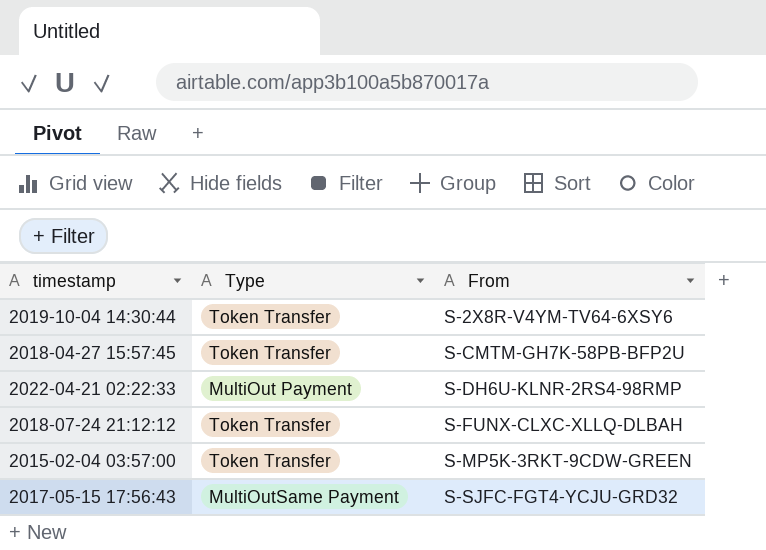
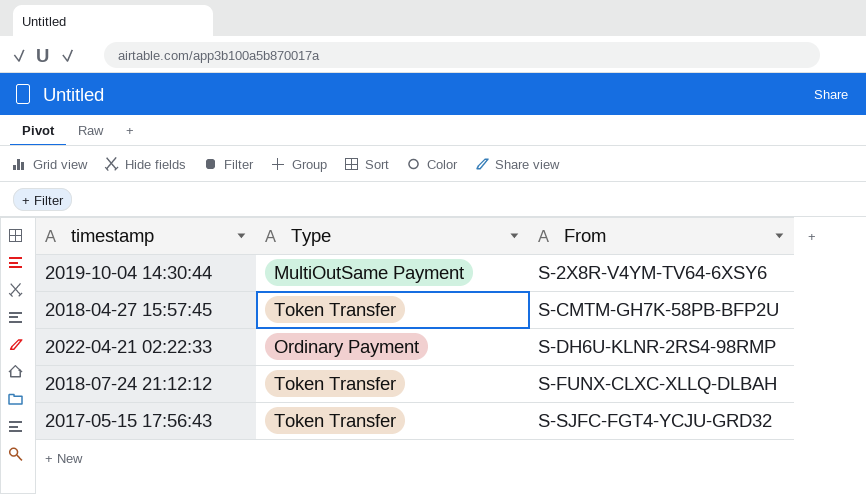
row 2015-02-04 03:57:00: Token Transfer | S-MP5K-3RKT-9CDW-GREEN -> none
2019-10-04 14:30:44 | Type: Token Transfer -> MultiOutSame Payment
2022-04-21 02:22:33 | Type: MultiOut Payment -> Ordinary Payment
2017-05-15 17:56:43 | Type: MultiOutSame Payment -> Token Transfer

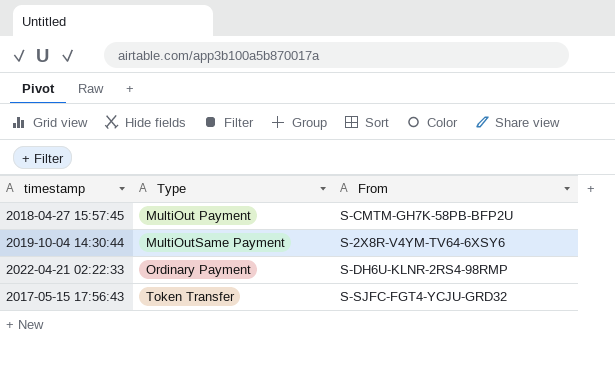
row order: From ascending -> Type ascending
row 2018-07-24 21:12:12: Token Transfer | S-FUNX-CLXC-XLLQ-DLBAH -> none
2018-04-27 15:57:45 | Type: Token Transfer -> MultiOut Payment

